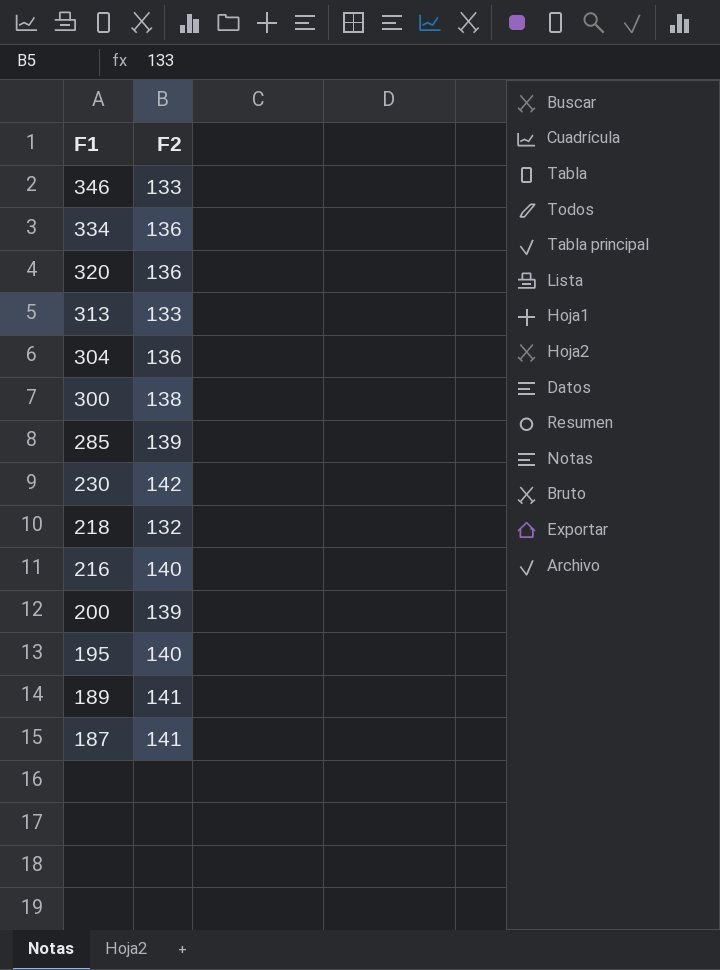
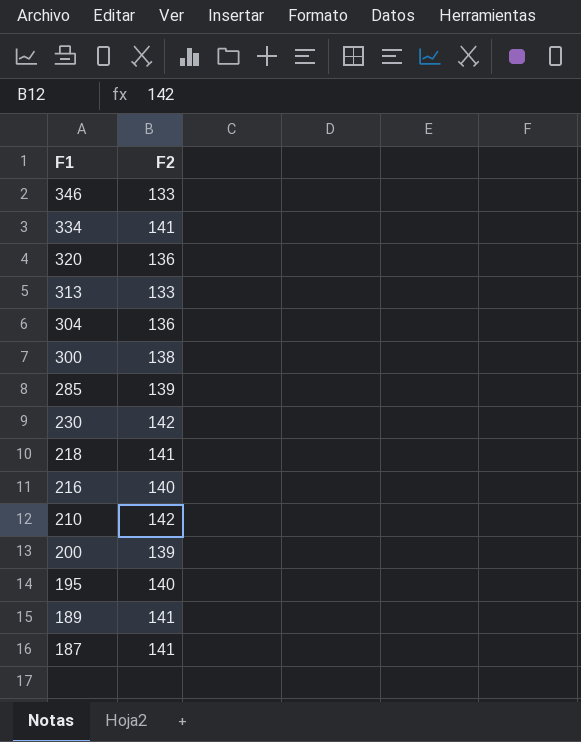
334 | F2: 136 -> 141
218 | F2: 132 -> 141
row 210: none -> 142

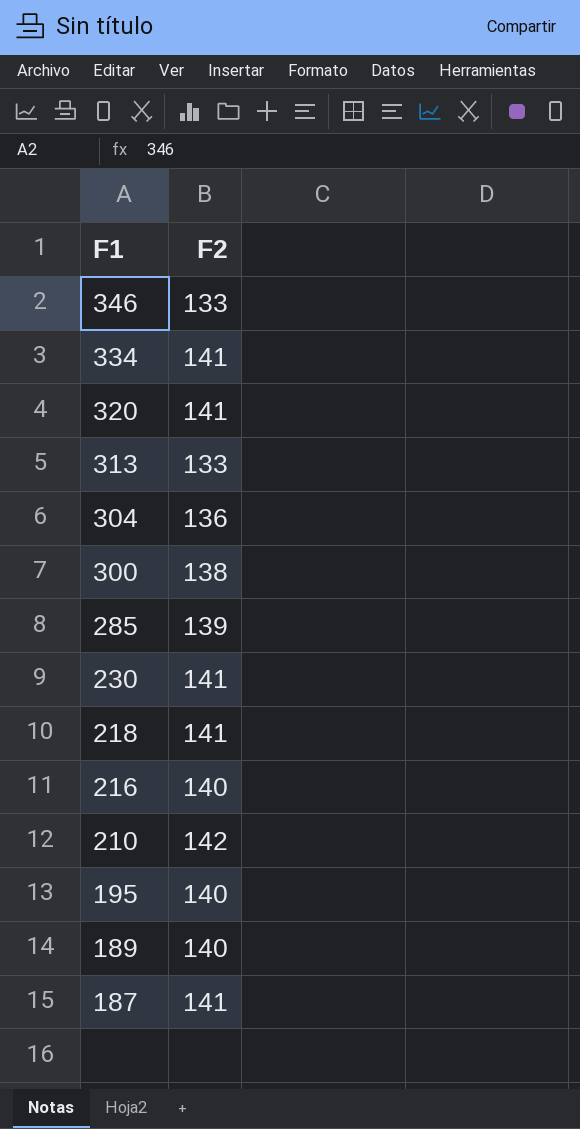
row 200: 139 -> none
320 | F2: 136 -> 141
230 | F2: 142 -> 141
189 | F2: 141 -> 140

